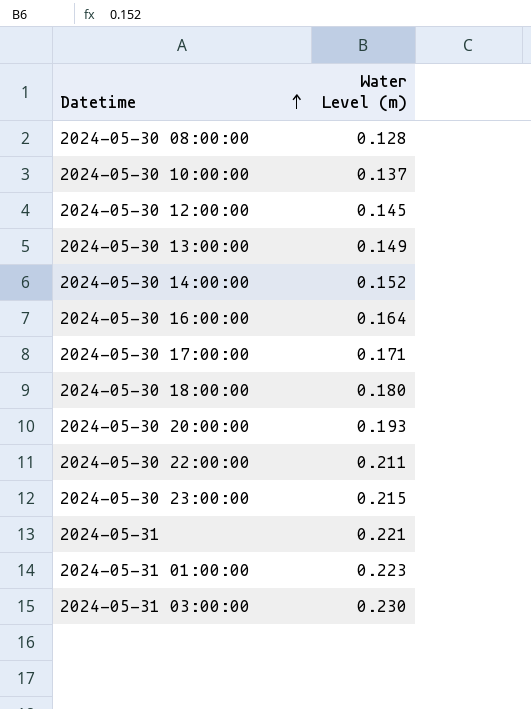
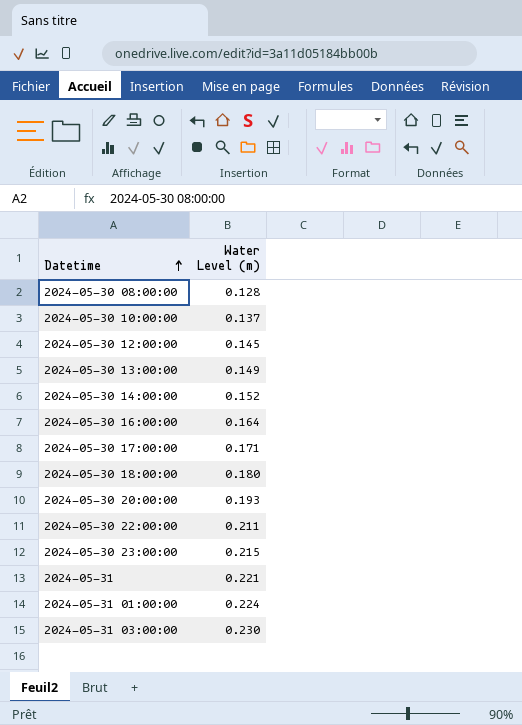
2024-05-31 01:00:00 | Water Level (m): 0.223 -> 0.224

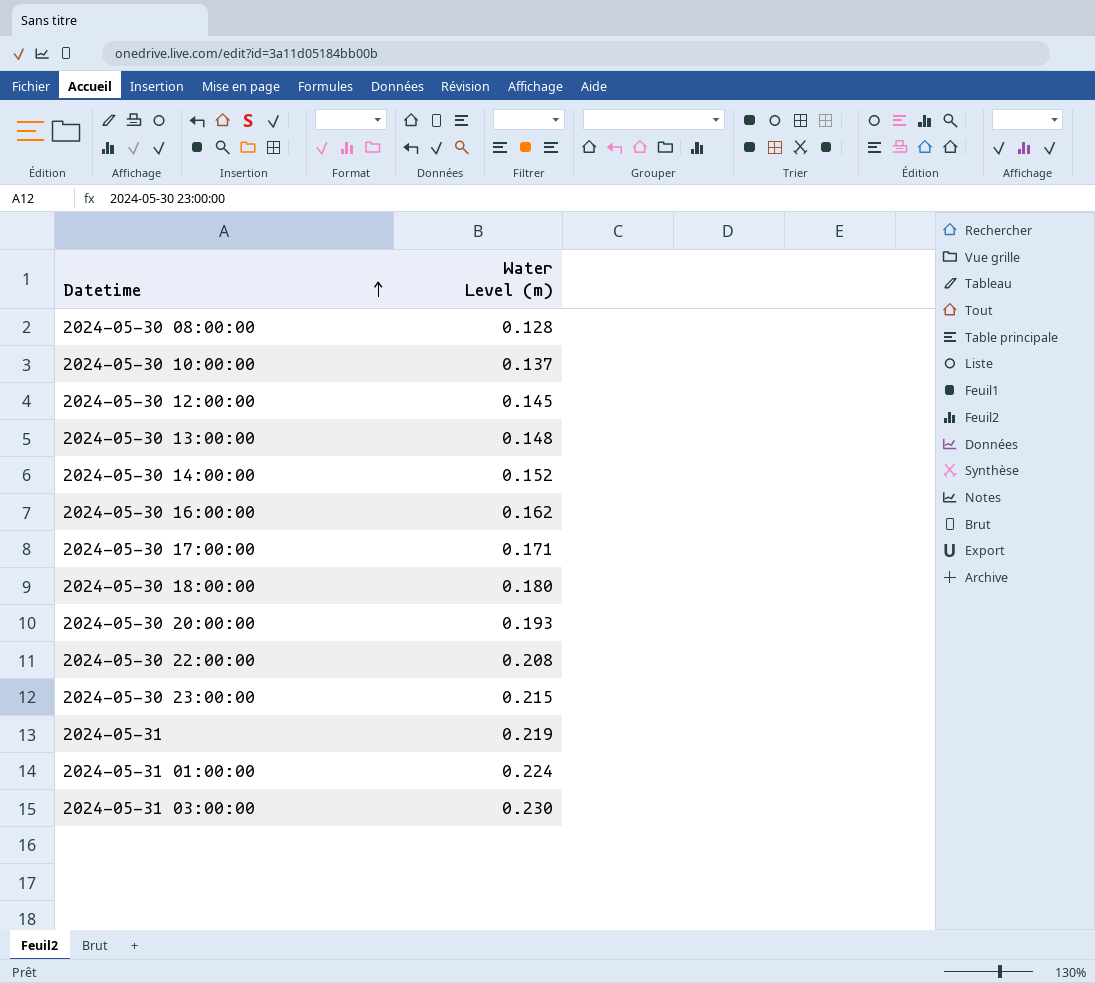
2024-05-30 13:00:00 | Water Level (m): 0.149 -> 0.148
2024-05-30 16:00:00 | Water Level (m): 0.164 -> 0.162
2024-05-30 22:00:00 | Water Level (m): 0.211 -> 0.208
2024-05-31 | Water Level (m): 0.221 -> 0.219

